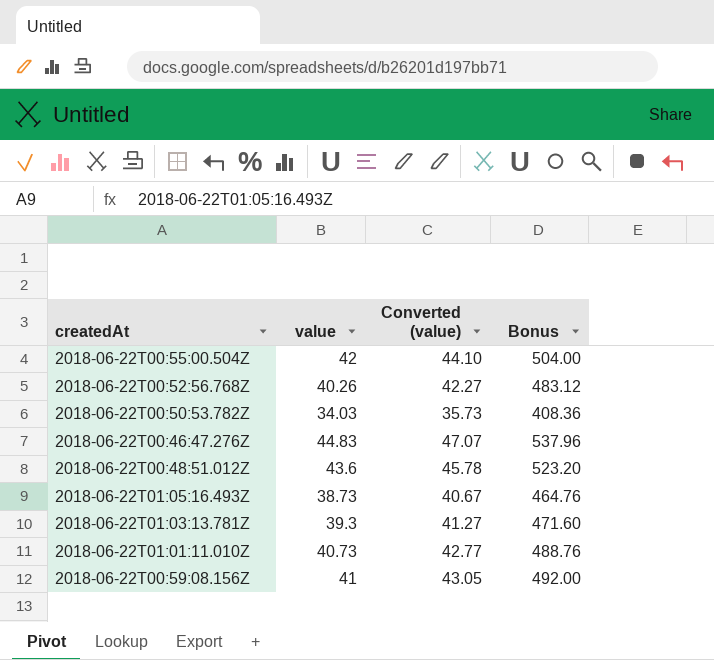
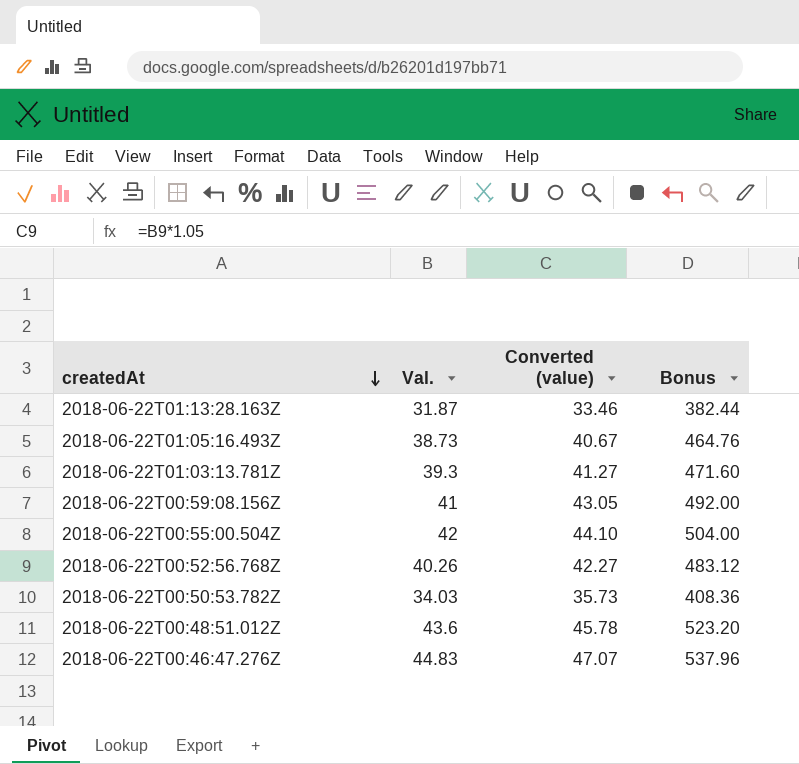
row order: none -> createdAt descending
column name: value -> Val.
row 2018-06-22T01:01:11.010Z: 40.73 | 42.77 | 488.76 -> none
row 2018-06-22T01:13:28.163Z: none -> 31.87 | 33.46 | 382.44

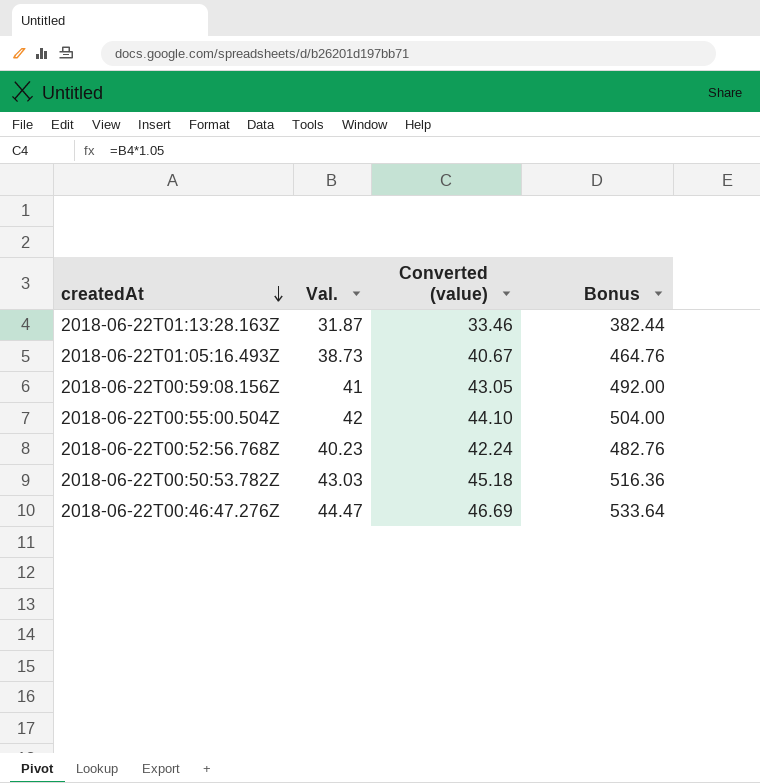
row 2018-06-22T01:03:13.781Z: 39.3 | 41.27 | 471.60 -> none
row 2018-06-22T00:48:51.012Z: 43.6 | 45.78 | 523.20 -> none
2018-06-22T00:52:56.768Z | Val.: 40.26 -> 40.23
2018-06-22T00:52:56.768Z | Converted (value): 42.27 -> 42.24
2018-06-22T00:52:56.768Z | Bonus: 483.12 -> 482.76
2018-06-22T00:50:53.782Z | Val.: 34.03 -> 43.03
2018-06-22T00:50:53.782Z | Converted (value): 35.73 -> 45.18
2018-06-22T00:50:53.782Z | Bonus: 408.36 -> 516.36
2018-06-22T00:46:47.276Z | Val.: 44.83 -> 44.47
2018-06-22T00:46:47.276Z | Converted (value): 47.07 -> 46.69
2018-06-22T00:46:47.276Z | Bonus: 537.96 -> 533.64

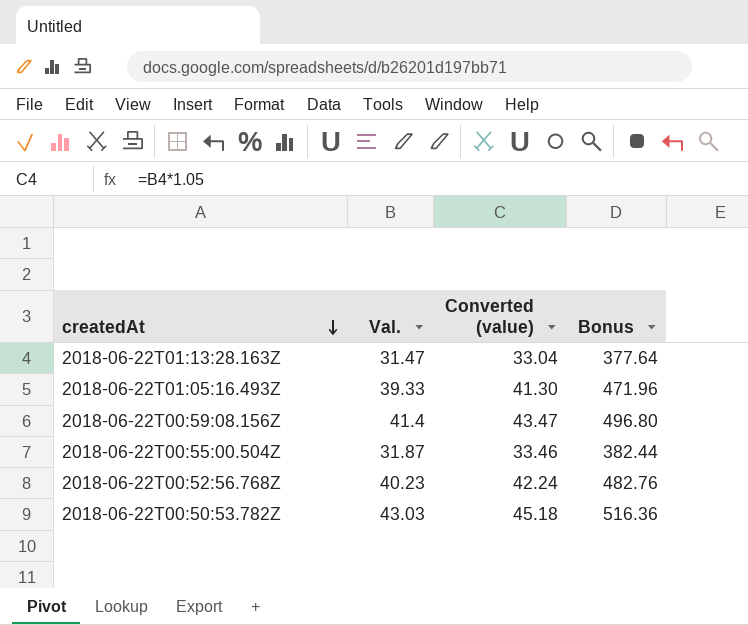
row 2018-06-22T00:46:47.276Z: 44.47 | 46.69 | 533.64 -> none
2018-06-22T01:13:28.163Z | Val.: 31.87 -> 31.47
2018-06-22T01:13:28.163Z | Converted (value): 33.46 -> 33.04
2018-06-22T01:13:28.163Z | Bonus: 382.44 -> 377.64
2018-06-22T01:05:16.493Z | Val.: 38.73 -> 39.33
2018-06-22T01:05:16.493Z | Converted (value): 40.67 -> 41.30
2018-06-22T01:05:16.493Z | Bonus: 464.76 -> 471.96
2018-06-22T00:59:08.156Z | Val.: 41 -> 41.4
2018-06-22T00:59:08.156Z | Converted (value): 43.05 -> 43.47
2018-06-22T00:59:08.156Z | Bonus: 492.00 -> 496.80
2018-06-22T00:55:00.504Z | Val.: 42 -> 31.87
2018-06-22T00:55:00.504Z | Converted (value): 44.10 -> 33.46
2018-06-22T00:55:00.504Z | Bonus: 504.00 -> 382.44

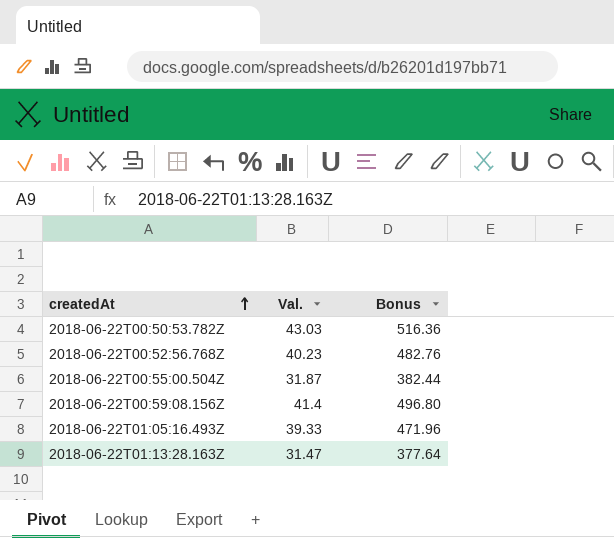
row order: createdAt descending -> createdAt ascending
column Converted (value) | formula: [Val.] * 1.05 -> none

